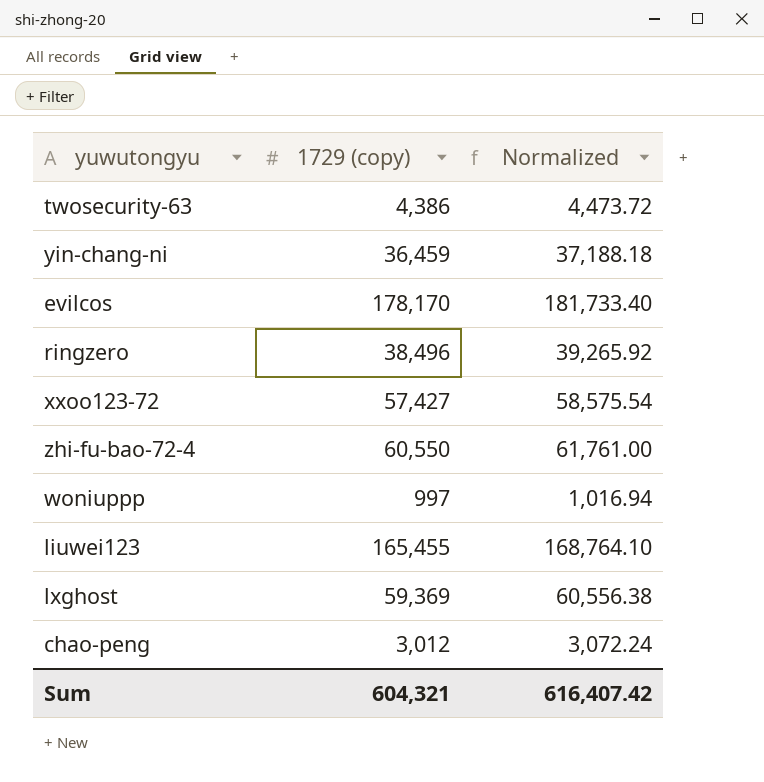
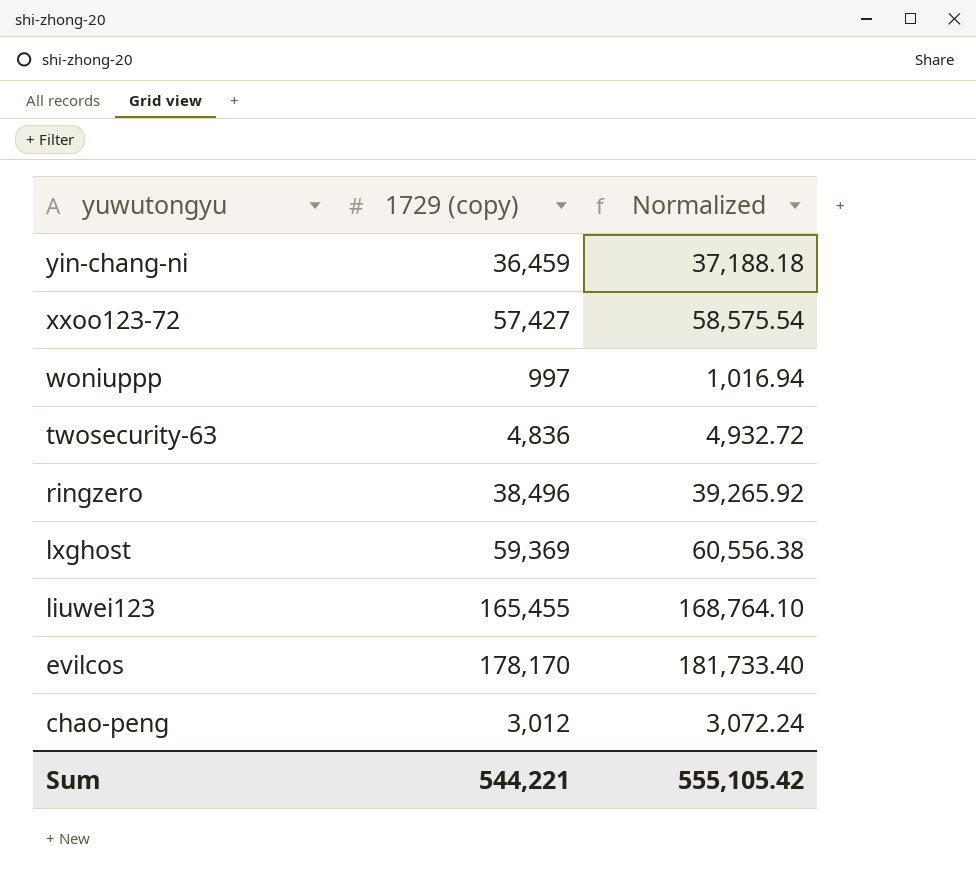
row order: none -> yuwutongyu descending
row zhi-fu-bao-72-4: 60,550 | 61,761.00 -> none
twosecurity-63 | 1729 (copy): 4,386 -> 4,836
twosecurity-63 | Normalized: 4,473.72 -> 4,932.72
Sum | 1729 (copy): 604,321 -> 544,221
Sum | Normalized: 616,407.42 -> 555,105.42

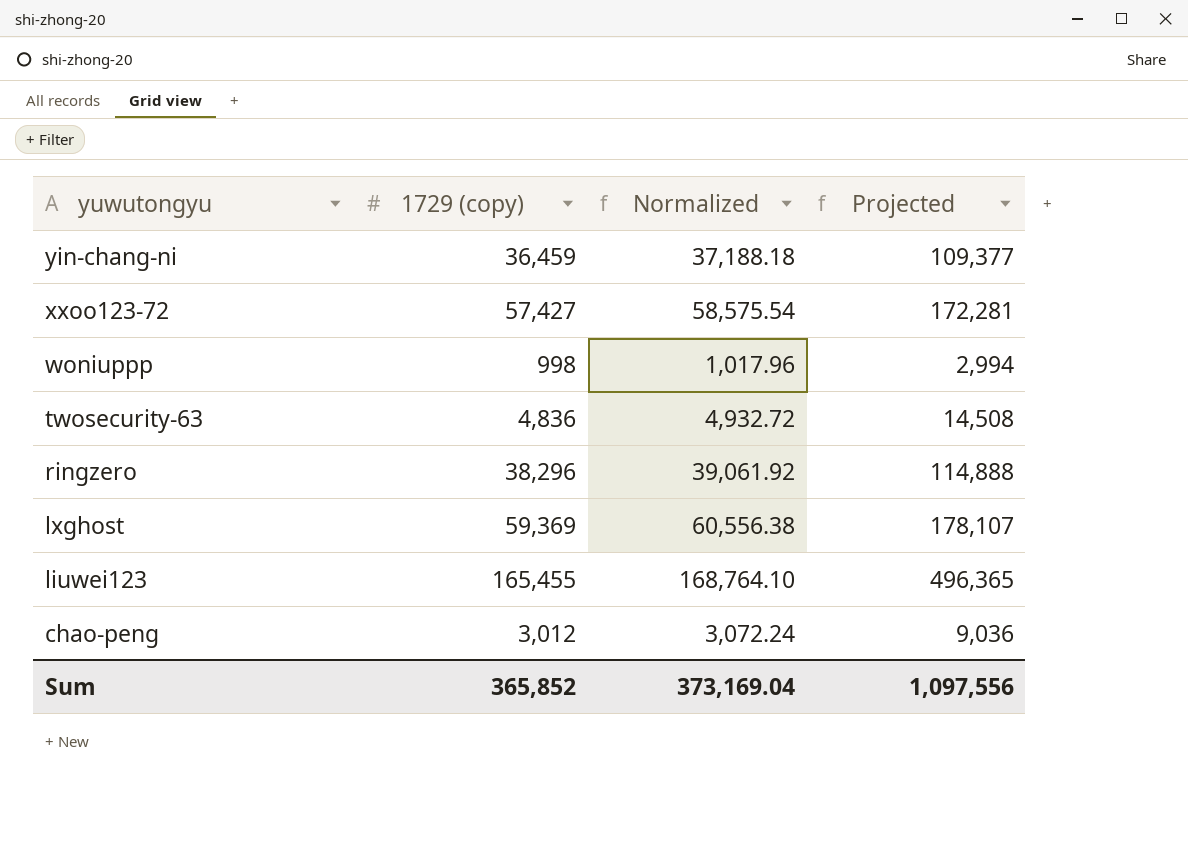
column Projected | formula: none -> [1729 (copy)] * 3
row evilcos: 178,170 | 181,733.40 -> none
woniuppp | 1729 (copy): 997 -> 998
woniuppp | Normalized: 1,016.94 -> 1,017.96
ringzero | 1729 (copy): 38,496 -> 38,296
ringzero | Normalized: 39,265.92 -> 39,061.92
Sum | 1729 (copy): 544,221 -> 365,852
Sum | Normalized: 555,105.42 -> 373,169.04

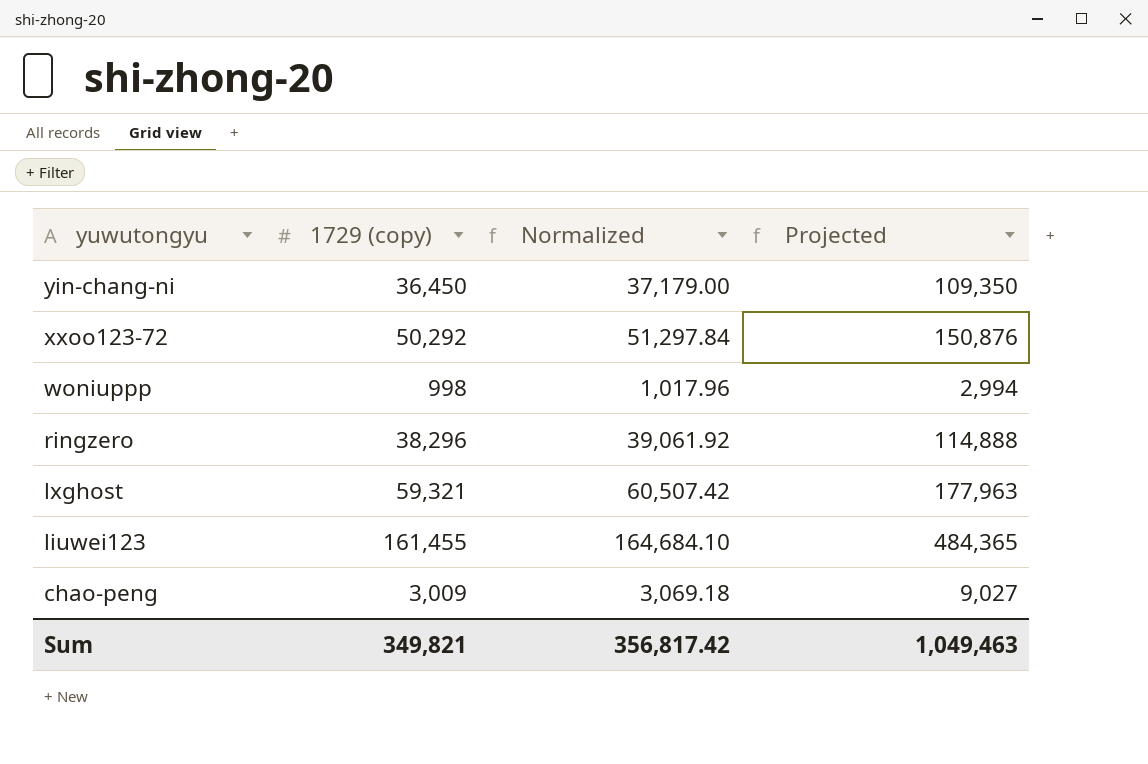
row twosecurity-63: 4,836 | 4,932.72 | 14,508 -> none
yin-chang-ni | 1729 (copy): 36,459 -> 36,450
yin-chang-ni | Normalized: 37,188.18 -> 37,179.00
yin-chang-ni | Projected: 109,377 -> 109,350
xxoo123-72 | 1729 (copy): 57,427 -> 50,292
xxoo123-72 | Normalized: 58,575.54 -> 51,297.84
xxoo123-72 | Projected: 172,281 -> 150,876
lxghost | 1729 (copy): 59,369 -> 59,321
lxghost | Normalized: 60,556.38 -> 60,507.42
lxghost | Projected: 178,107 -> 177,963
liuwei123 | 1729 (copy): 165,455 -> 161,455
liuwei123 | Normalized: 168,764.10 -> 164,684.10
liuwei123 | Projected: 496,365 -> 484,365
chao-peng | 1729 (copy): 3,012 -> 3,009
chao-peng | Normalized: 3,072.24 -> 3,069.18
chao-peng | Projected: 9,036 -> 9,027
Sum | 1729 (copy): 365,852 -> 349,821
Sum | Normalized: 373,169.04 -> 356,817.42
Sum | Projected: 1,097,556 -> 1,049,463

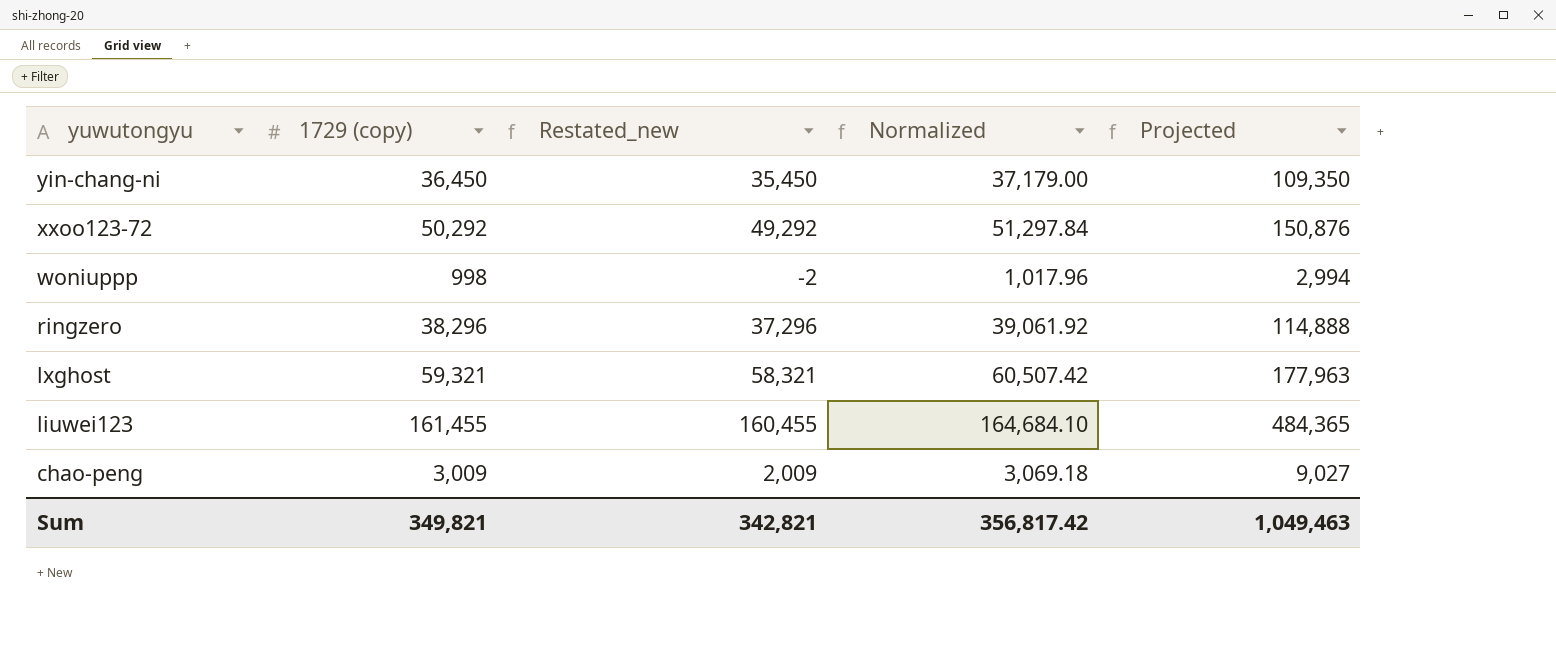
column Restated_new | formula: none -> [1729 (copy)] - 1000

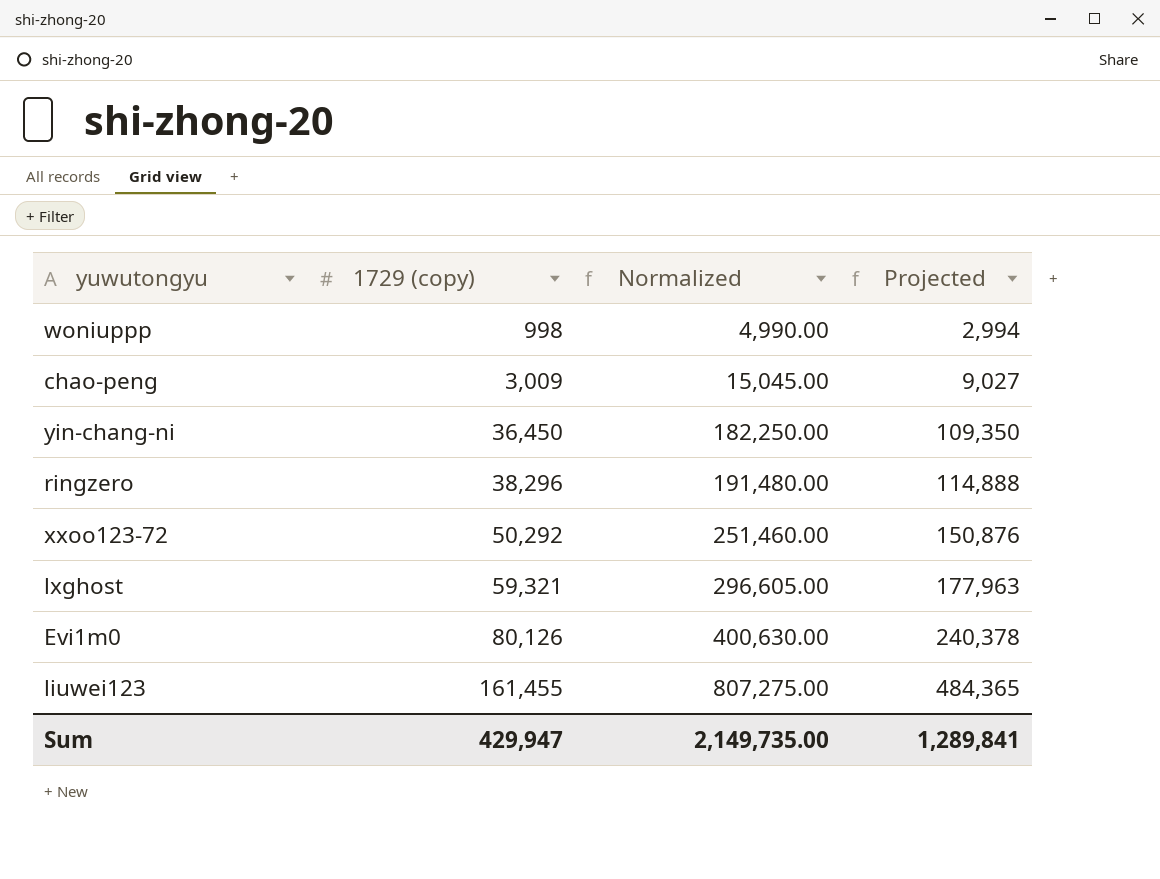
row order: yuwutongyu descending -> 1729 (copy) ascending
column Restated_new | formula: [1729 (copy)] - 1000 -> none
column Normalized | formula: [1729 (copy)] * 1.02 -> [1729 (copy)] * 5
row Evi1m0: none -> 80,126 | 400,630.00 | 240,378
Sum | 1729 (copy): 349,821 -> 429,947
Sum | Normalized: 356,817.42 -> 2,149,735.00
Sum | Projected: 1,049,463 -> 1,289,841

